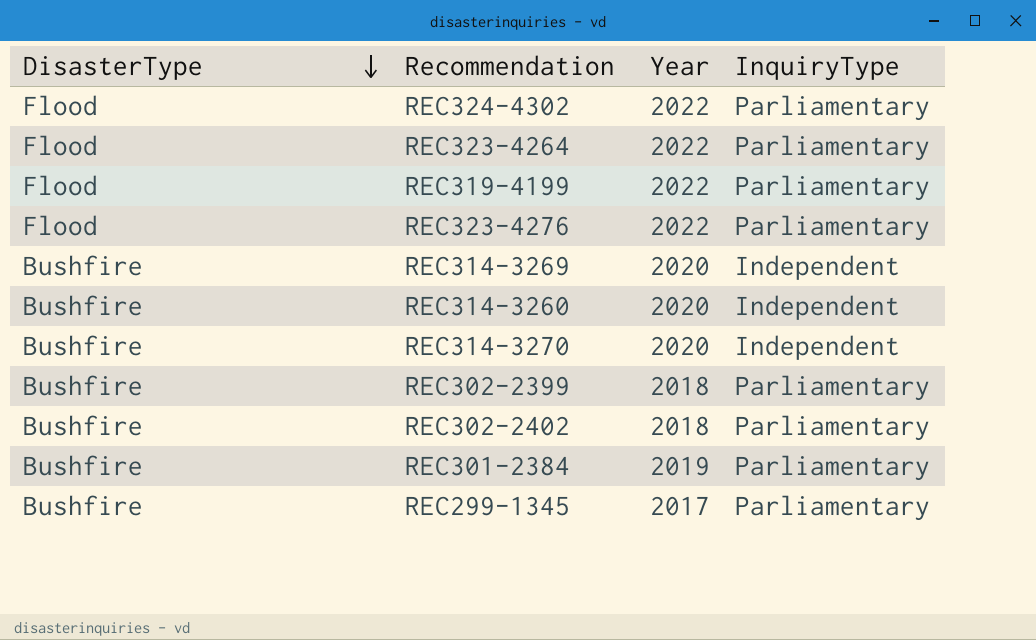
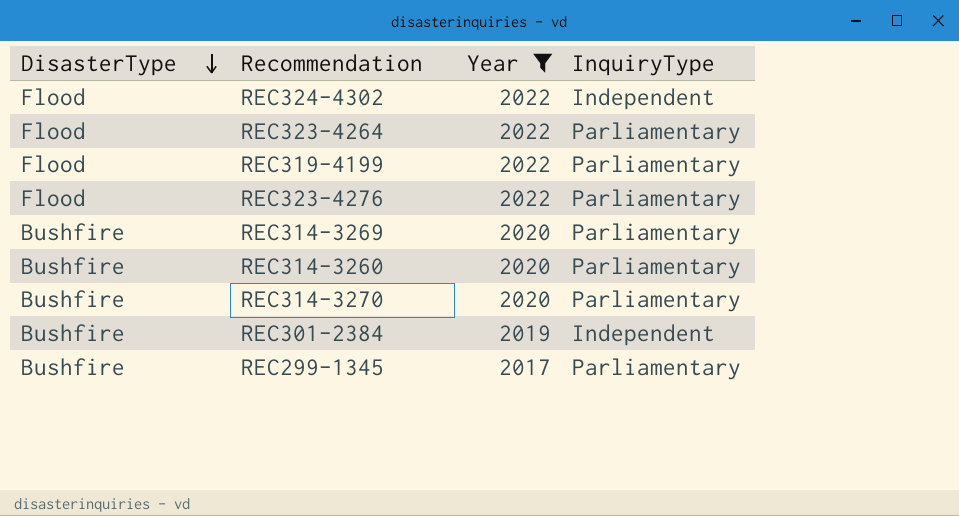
filter: none -> Year != 2018
REC324-4302 | InquiryType: Parliamentary -> Independent
REC314-3269 | InquiryType: Independent -> Parliamentary
REC314-3260 | InquiryType: Independent -> Parliamentary
REC314-3270 | InquiryType: Independent -> Parliamentary
REC301-2384 | InquiryType: Parliamentary -> Independent

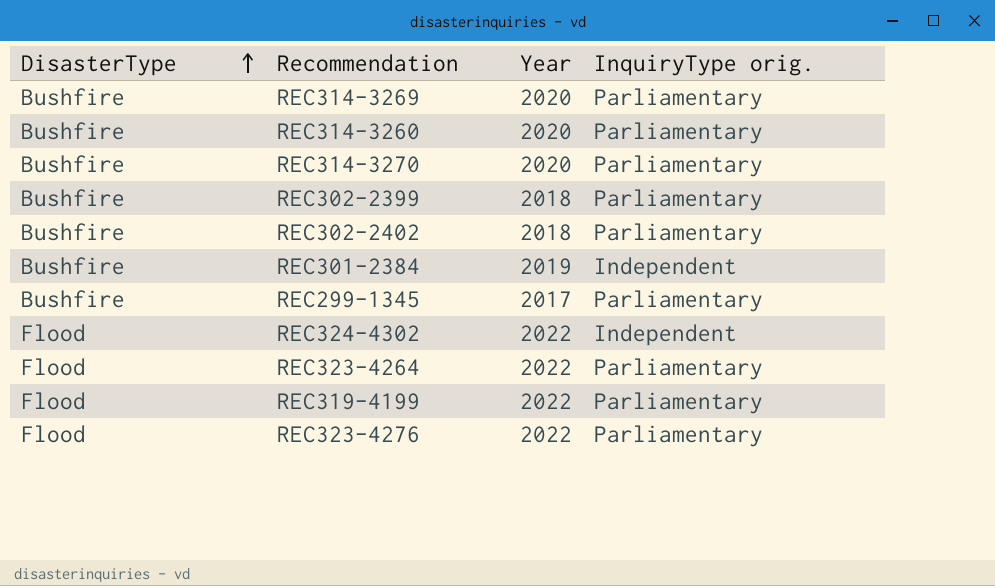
filter: Year != 2018 -> none
row order: DisasterType descending -> DisasterType ascending
column name: InquiryType -> InquiryType orig.

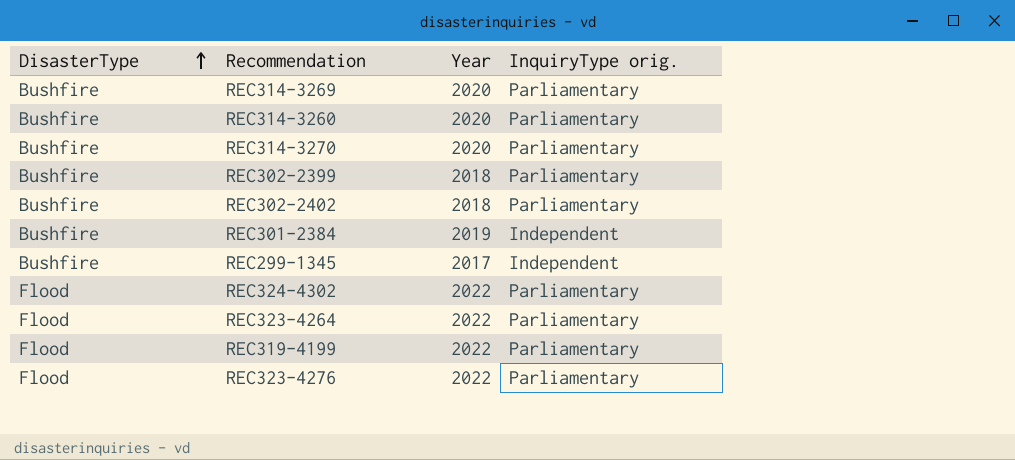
REC299-1345 | InquiryType orig.: Parliamentary -> Independent
REC324-4302 | InquiryType orig.: Independent -> Parliamentary

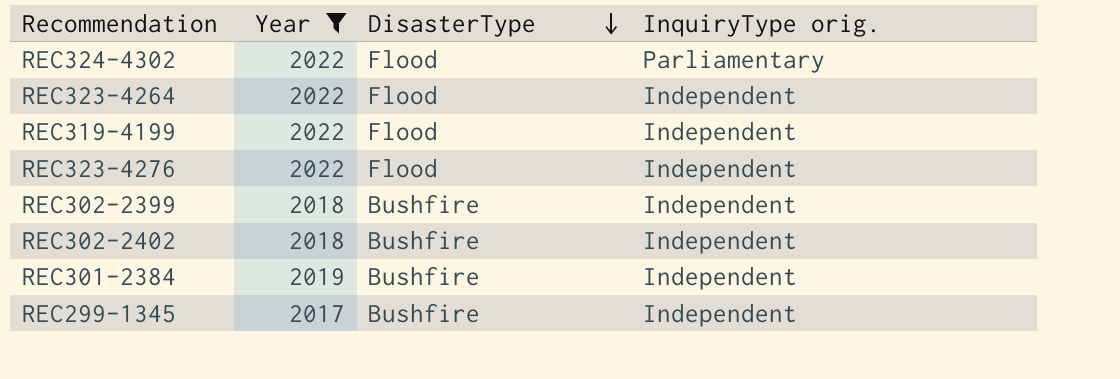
filter: none -> Year != 2020
row order: DisasterType ascending -> DisasterType descending
column DisasterType | position: 1 -> 3
REC323-4264 | InquiryType orig.: Parliamentary -> Independent
REC319-4199 | InquiryType orig.: Parliamentary -> Independent
REC323-4276 | InquiryType orig.: Parliamentary -> Independent
REC302-2399 | InquiryType orig.: Parliamentary -> Independent
REC302-2402 | InquiryType orig.: Parliamentary -> Independent

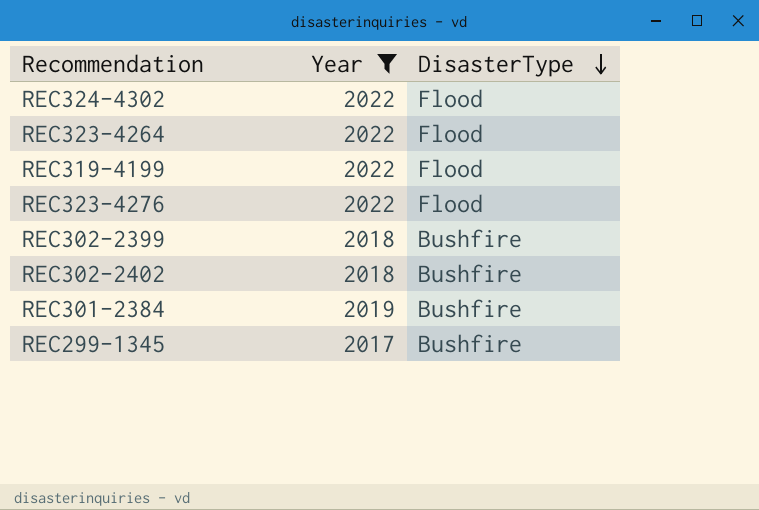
column InquiryType orig. | position: 4 -> none

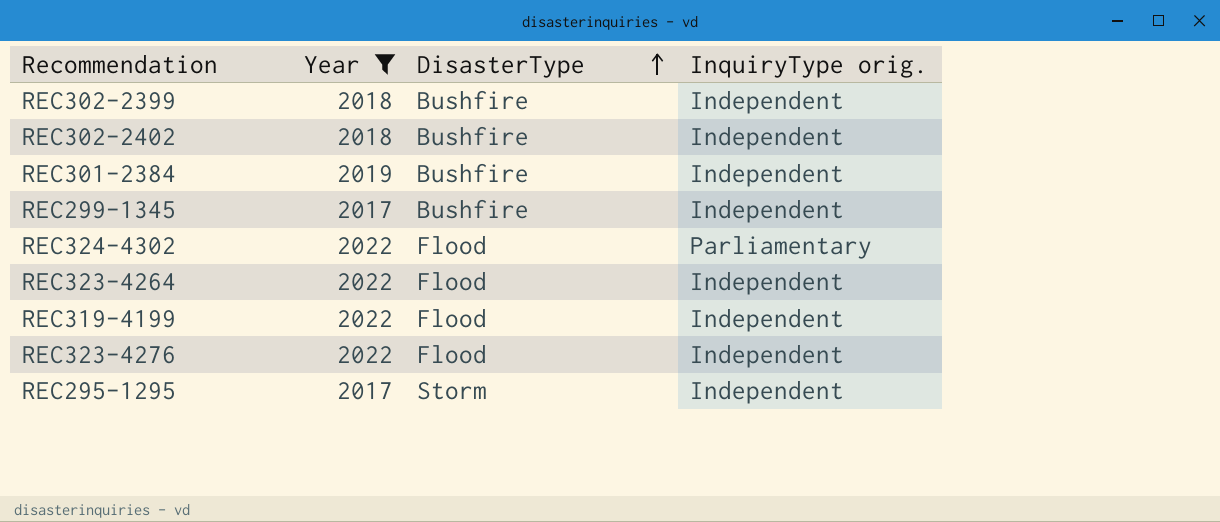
row order: DisasterType descending -> DisasterType ascending
column InquiryType orig. | position: none -> 4
row REC295-1295: none -> 2017 | Storm | Independent

